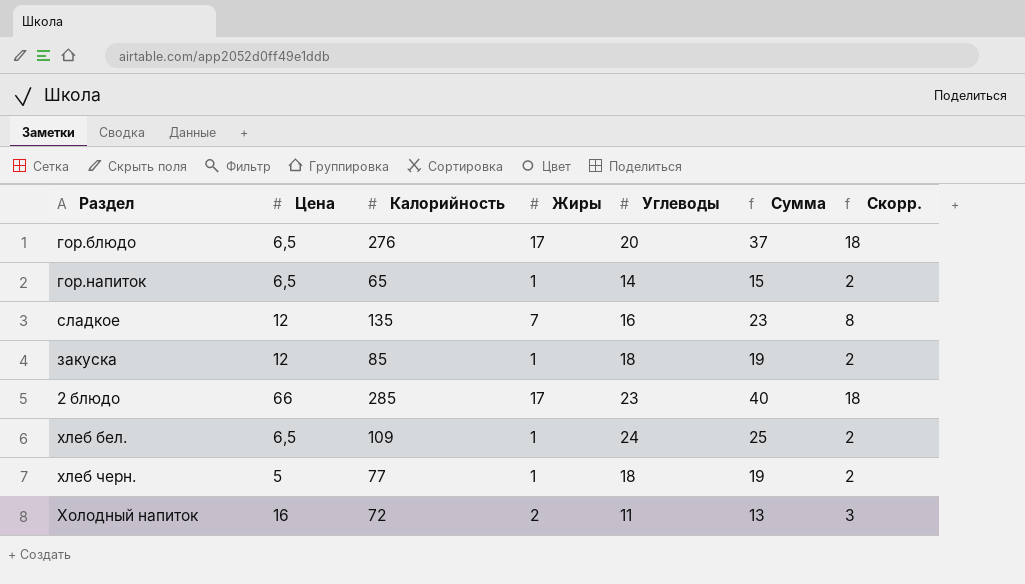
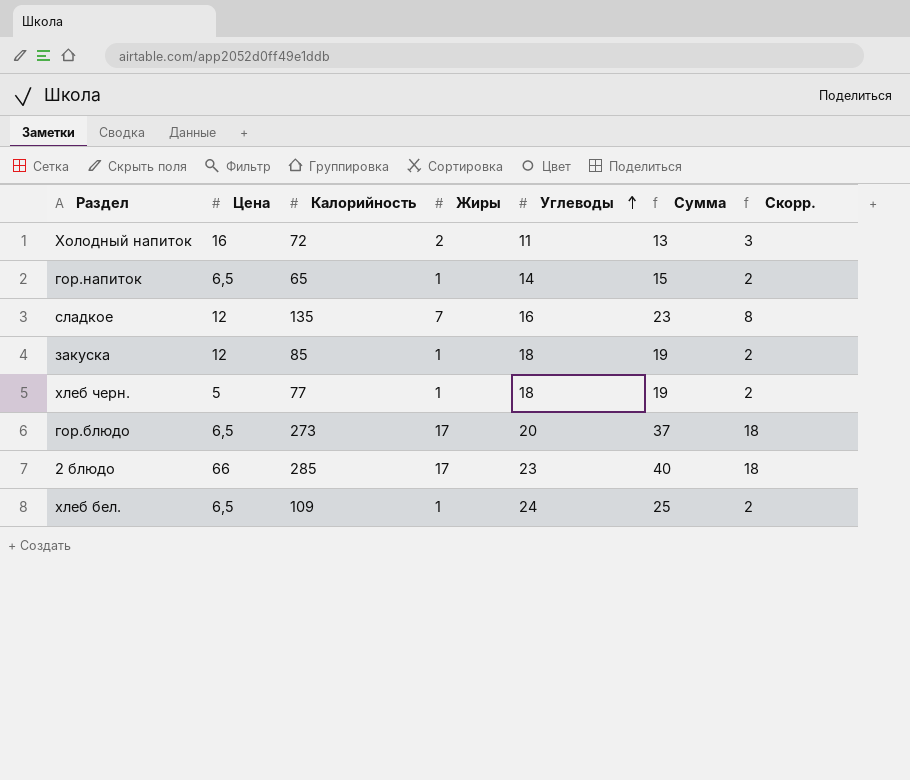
row order: none -> Углеводы ascending
гор.блюдо | Калорийность: 276 -> 273

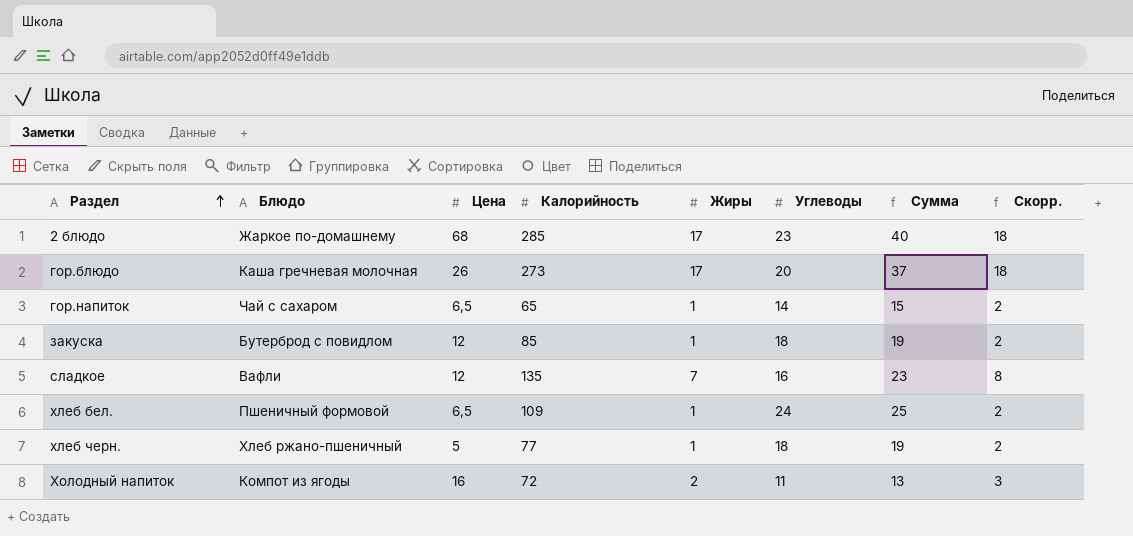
row order: Углеводы ascending -> Раздел ascending
column Блюдо | position: none -> 2
2 блюдо | Цена: 66 -> 68
гор.блюдо | Цена: 6,5 -> 26

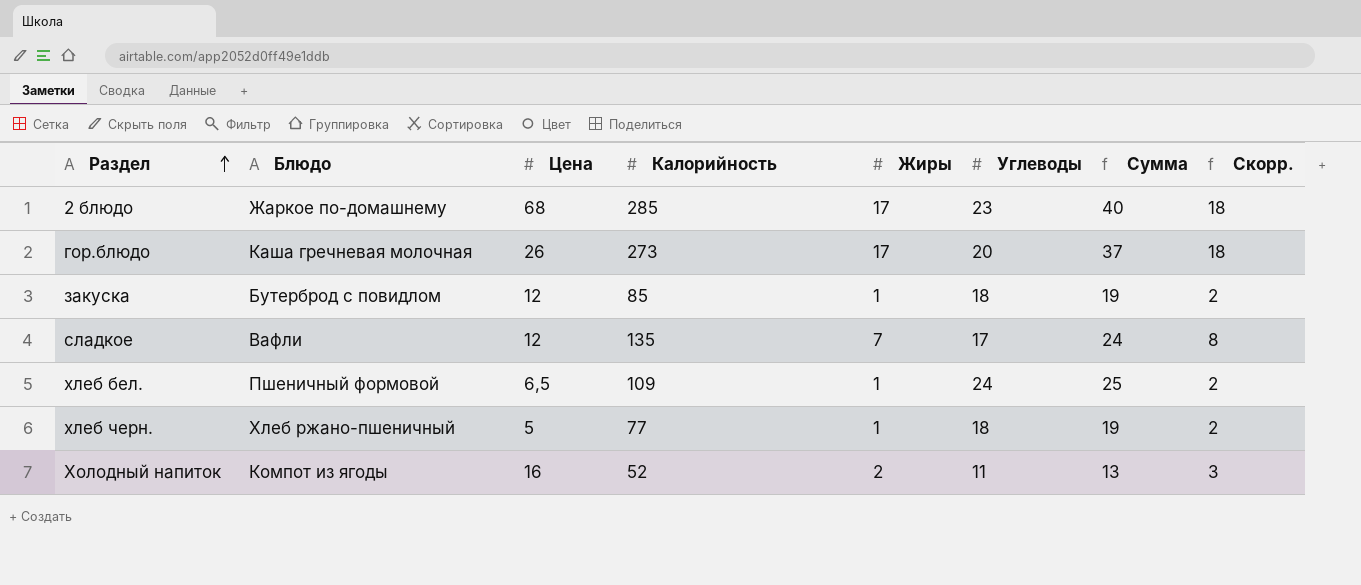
row гор.напиток: Чай с сахаром | 6,5 | 65 | 1 | 14 | 15 | 2 -> none
сладкое | Углеводы: 16 -> 17
сладкое | Сумма: 23 -> 24
Холодный напиток | Калорийность: 72 -> 52

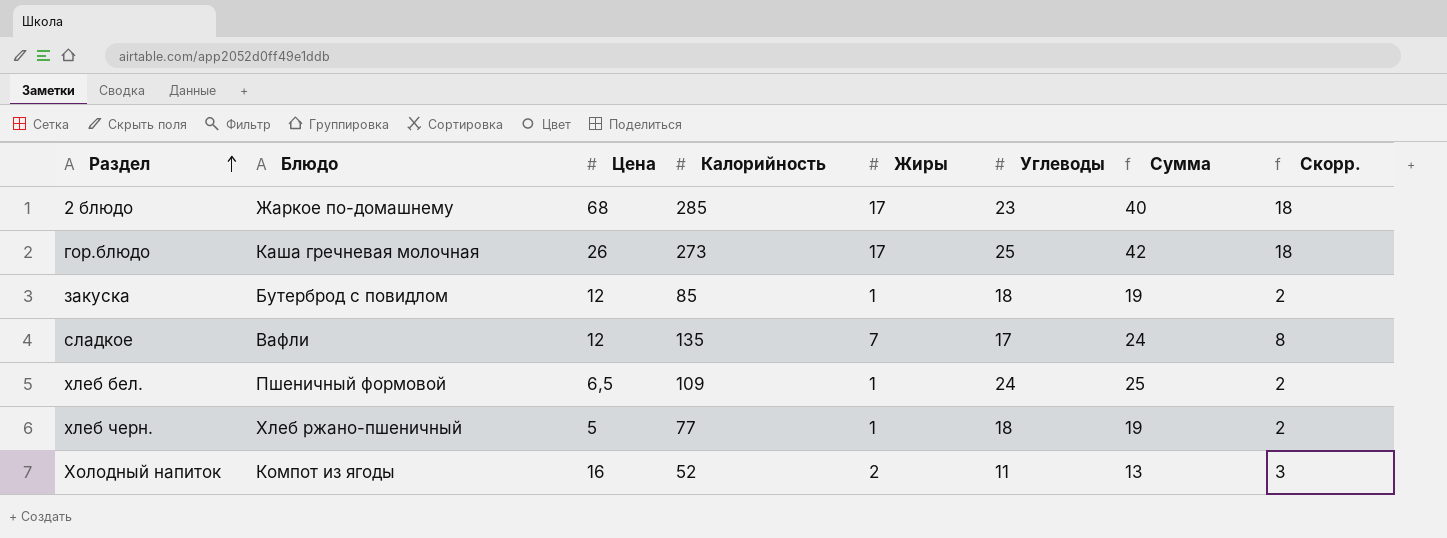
гор.блюдо | Углеводы: 20 -> 25
гор.блюдо | Сумма: 37 -> 42

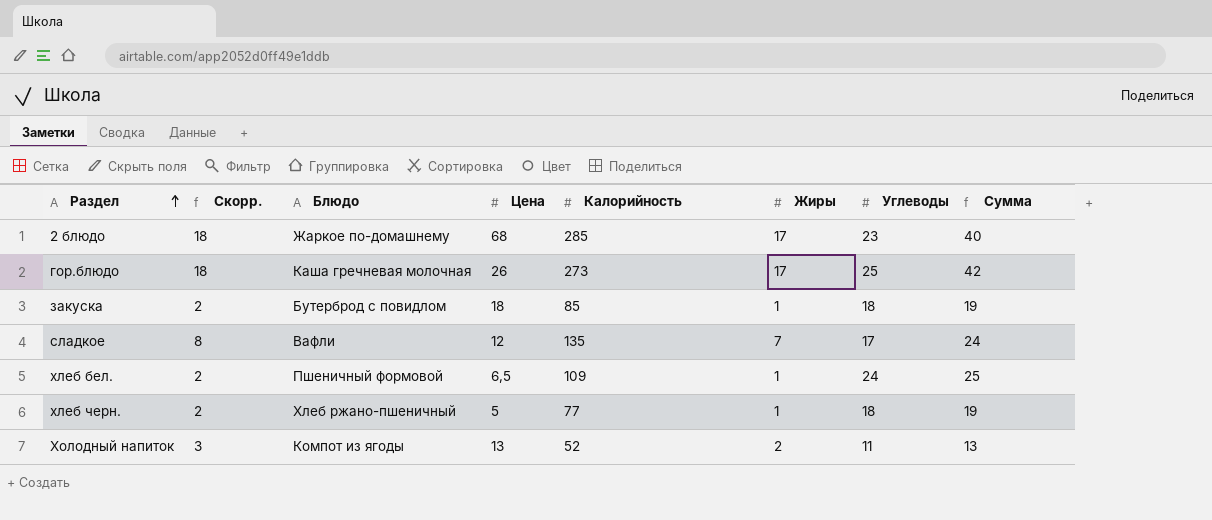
column Скорр. | position: 8 -> 2
закуска | Цена: 12 -> 18
Холодный напиток | Цена: 16 -> 13

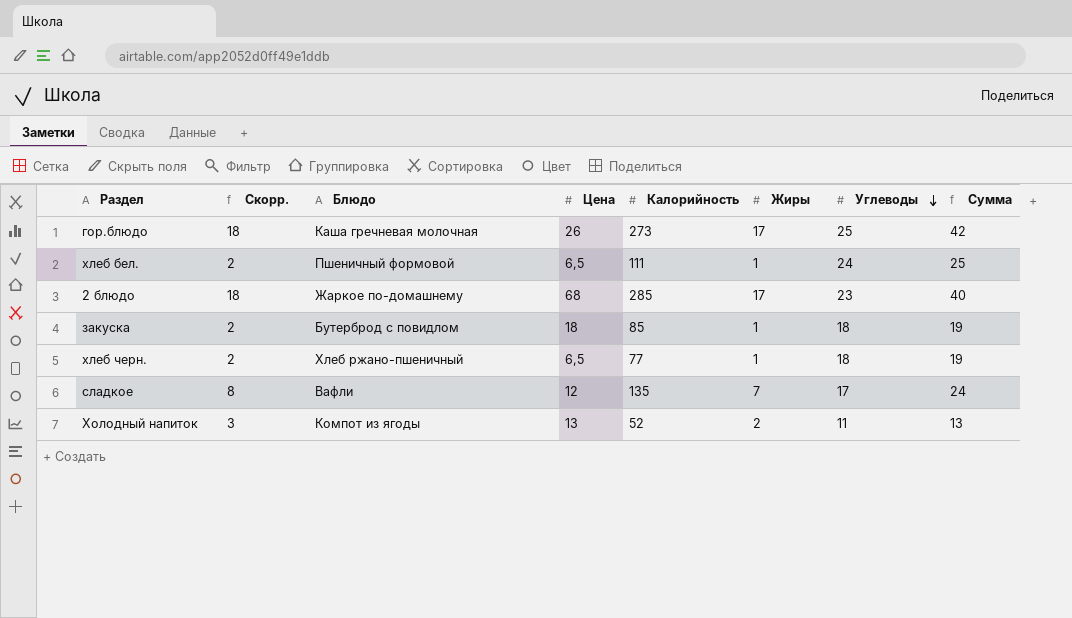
row order: Раздел ascending -> Углеводы descending
хлеб бел. | Калорийность: 109 -> 111
хлеб черн. | Цена: 5 -> 6,5

